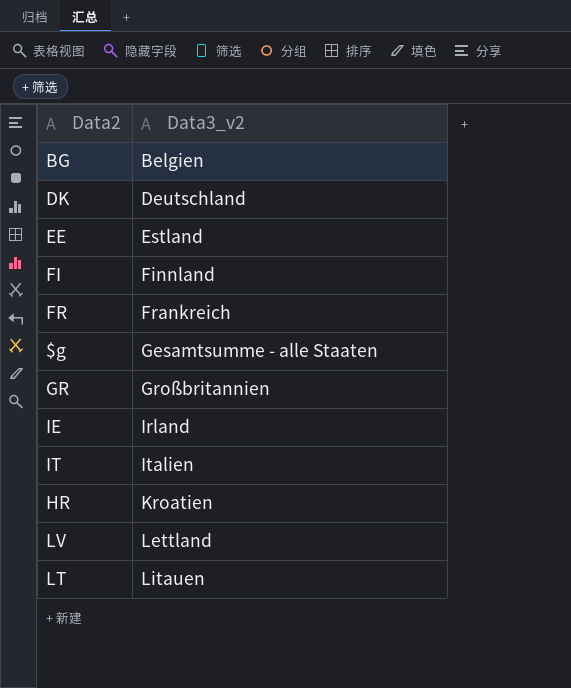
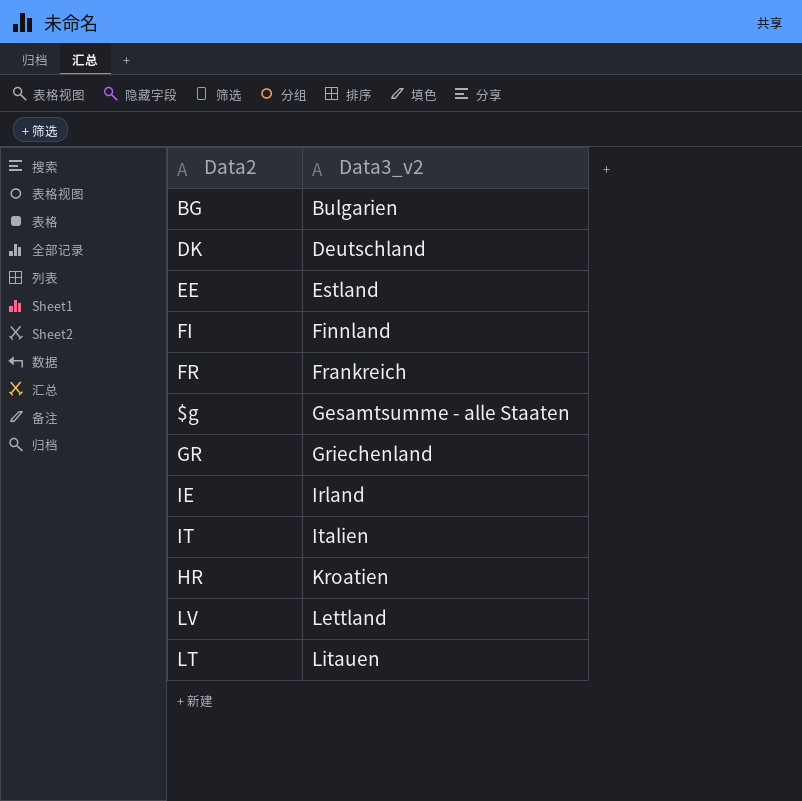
BG | Data3_v2: Belgien -> Bulgarien
GR | Data3_v2: Großbritannien -> Griechenland

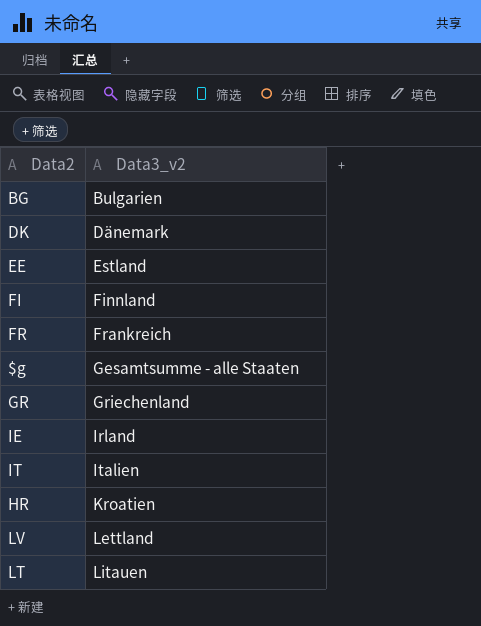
DK | Data3_v2: Deutschland -> Dänemark

